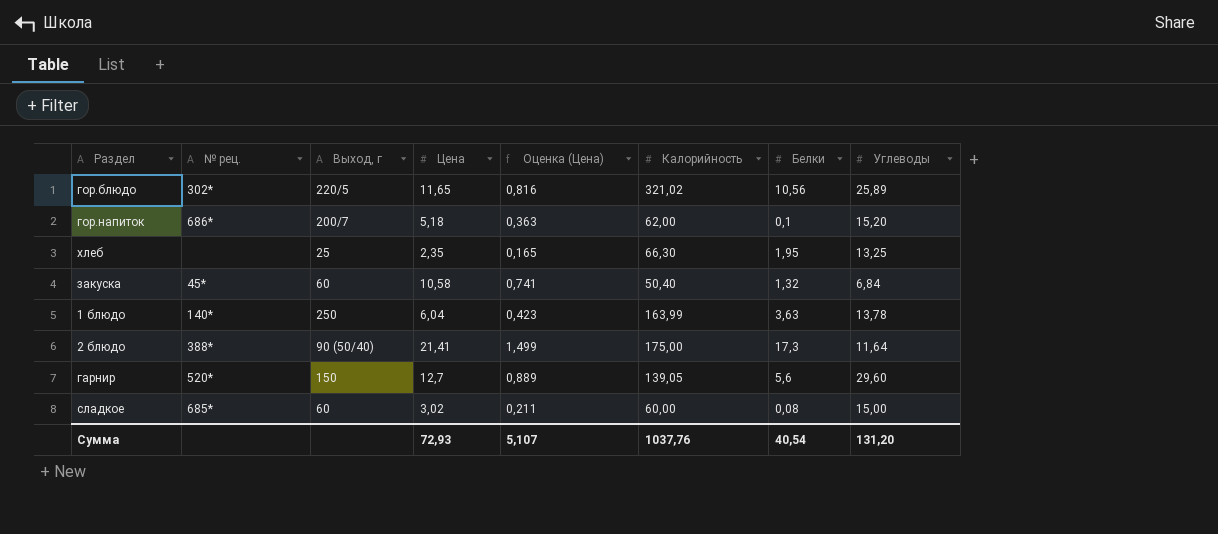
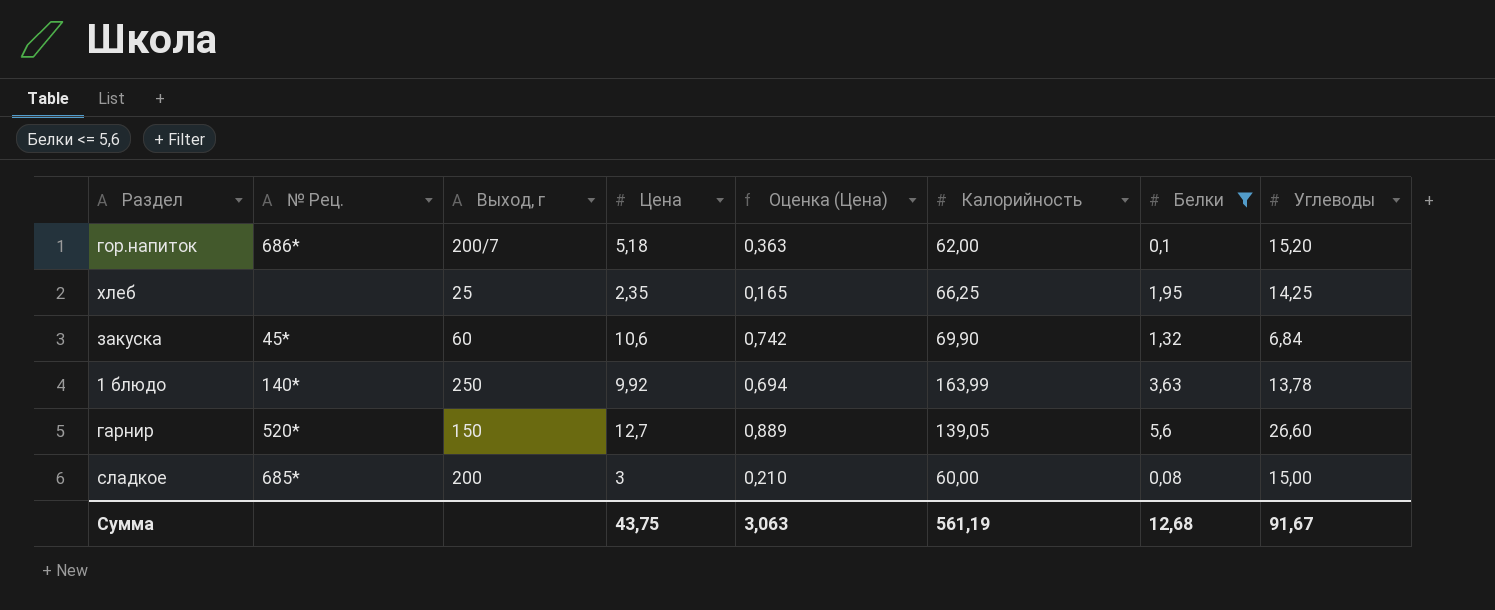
filter: none -> Белки <= 5,6
column name: № рец. -> № Рец.
хлеб | Калорийность: 66,30 -> 66,25
хлеб | Углеводы: 13,25 -> 14,25
закуска | Цена: 10,58 -> 10,6
закуска | Оценка (Цена): 0,741 -> 0,742
закуска | Калорийность: 50,40 -> 69,90
1 блюдо | Цена: 6,04 -> 9,92
1 блюдо | Оценка (Цена): 0,423 -> 0,694
гарнир | Углеводы: 29,60 -> 26,60
сладкое | Выход, г: 60 -> 200
сладкое | Цена: 3,02 -> 3
сладкое | Оценка (Цена): 0,211 -> 0,210
Сумма | Цена: 72,93 -> 43,75
Сумма | Оценка (Цена): 5,107 -> 3,063
Сумма | Калорийность: 1037,76 -> 561,19
Сумма | Белки: 40,54 -> 12,68
Сумма | Углеводы: 131,20 -> 91,67

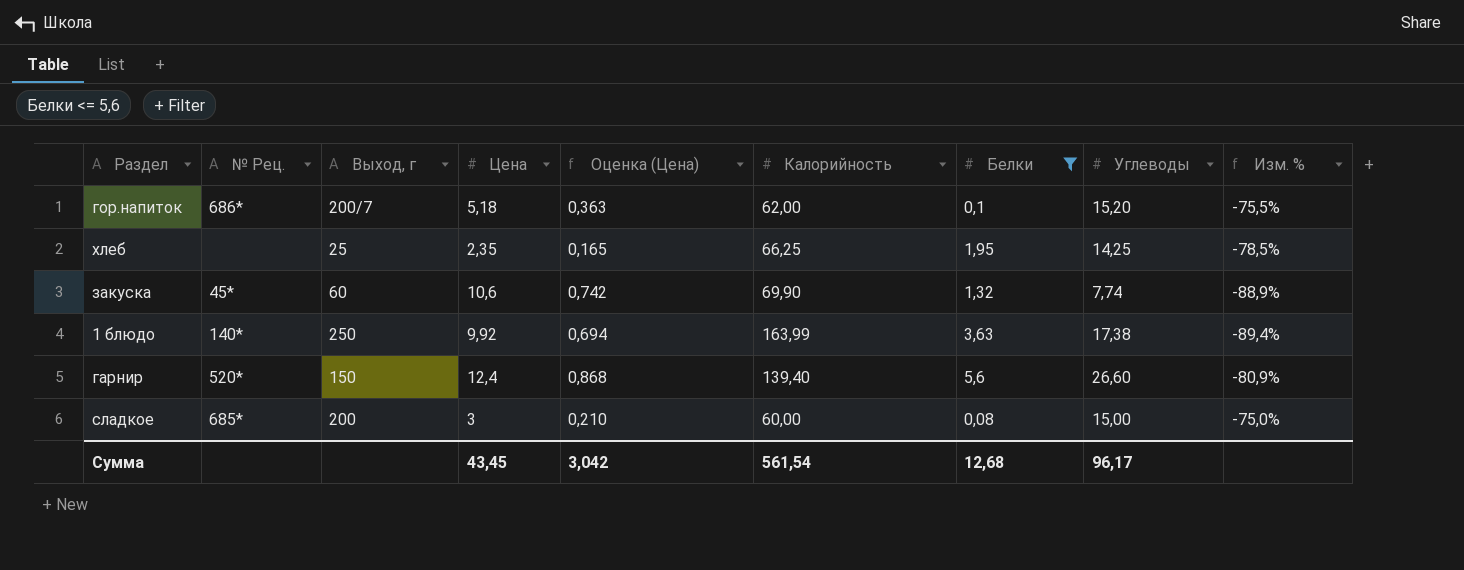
column Изм. % | formula: none -> ([Углеводы] - [Калорийность]) / [Калорийность]
закуска | Углеводы: 6,84 -> 7,74
1 блюдо | Углеводы: 13,78 -> 17,38
гарнир | Цена: 12,7 -> 12,4
гарнир | Оценка (Цена): 0,889 -> 0,868
гарнир | Калорийность: 139,05 -> 139,40
Сумма | Цена: 43,75 -> 43,45
Сумма | Оценка (Цена): 3,063 -> 3,042
Сумма | Калорийность: 561,19 -> 561,54
Сумма | Углеводы: 91,67 -> 96,17

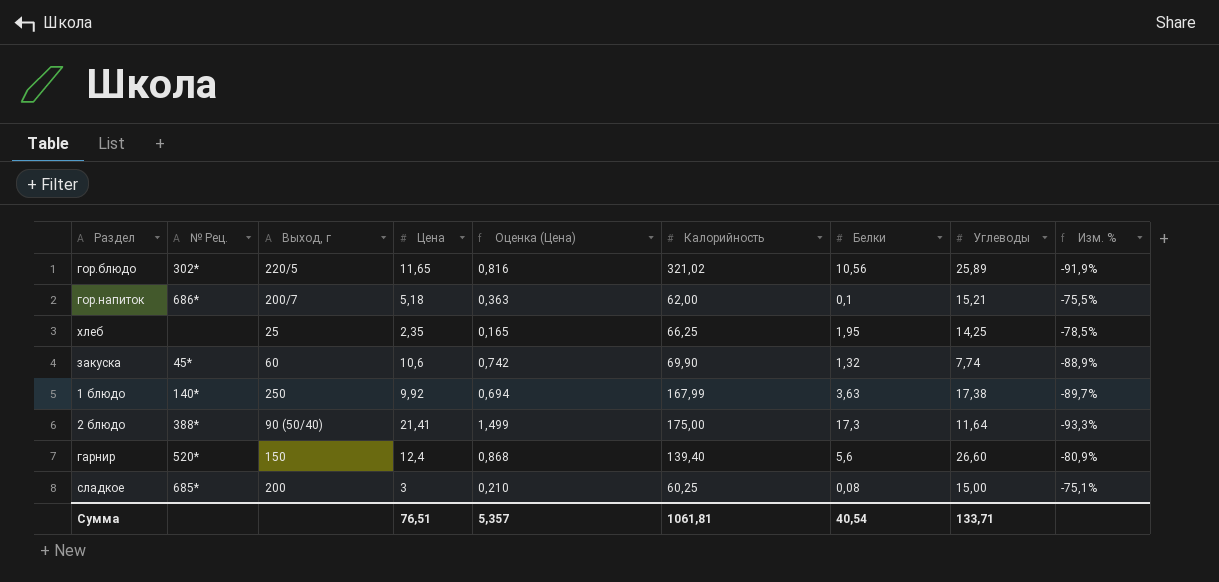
filter: Белки <= 5,6 -> none
гор.напиток | Углеводы: 15,20 -> 15,21
1 блюдо | Калорийность: 163,99 -> 167,99
1 блюдо | Изм. %: -89,4% -> -89,7%
сладкое | Калорийность: 60,00 -> 60,25
сладкое | Изм. %: -75,0% -> -75,1%
Сумма | Цена: 43,45 -> 76,51
Сумма | Оценка (Цена): 3,042 -> 5,357
Сумма | Калорийность: 561,54 -> 1061,81
Сумма | Белки: 12,68 -> 40,54
Сумма | Углеводы: 96,17 -> 133,71

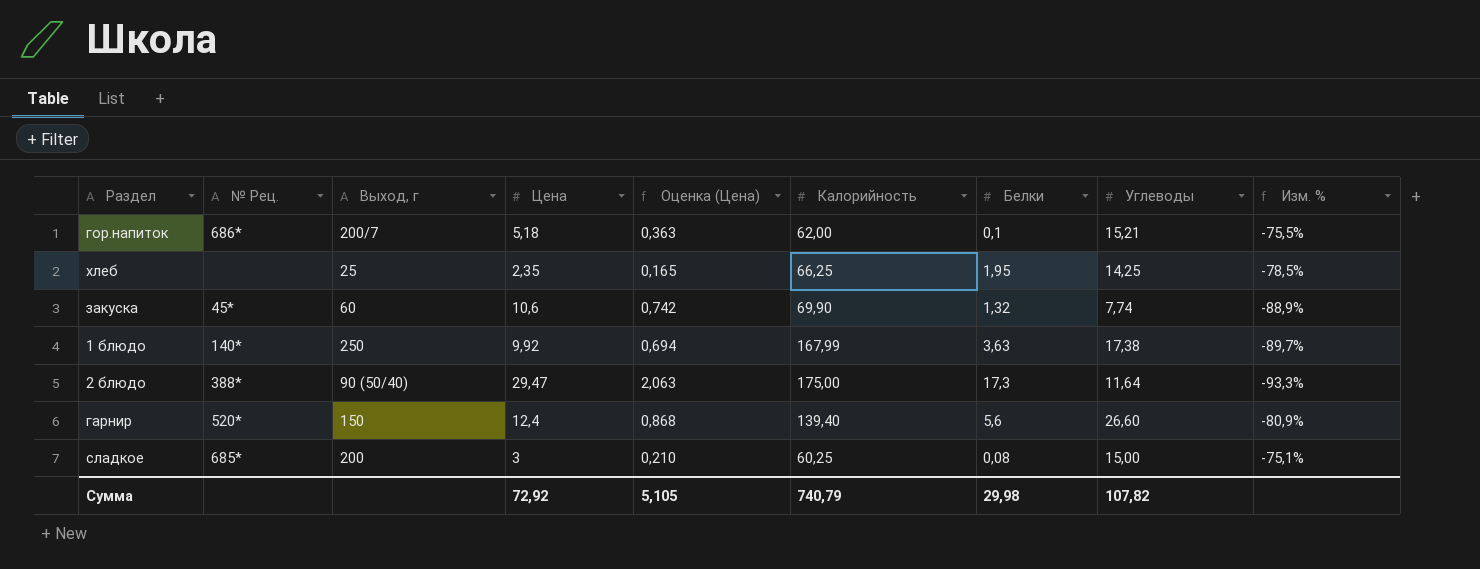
row гор.блюдо: 302* | 220/5 | 11,65 | 0,816 | 321,02 | 10,56 | 25,89 | -91,9% -> none
2 блюдо | Цена: 21,41 -> 29,47
2 блюдо | Оценка (Цена): 1,499 -> 2,063
Сумма | Цена: 76,51 -> 72,92
Сумма | Оценка (Цена): 5,357 -> 5,105
Сумма | Калорийность: 1061,81 -> 740,79
Сумма | Белки: 40,54 -> 29,98
Сумма | Углеводы: 133,71 -> 107,82

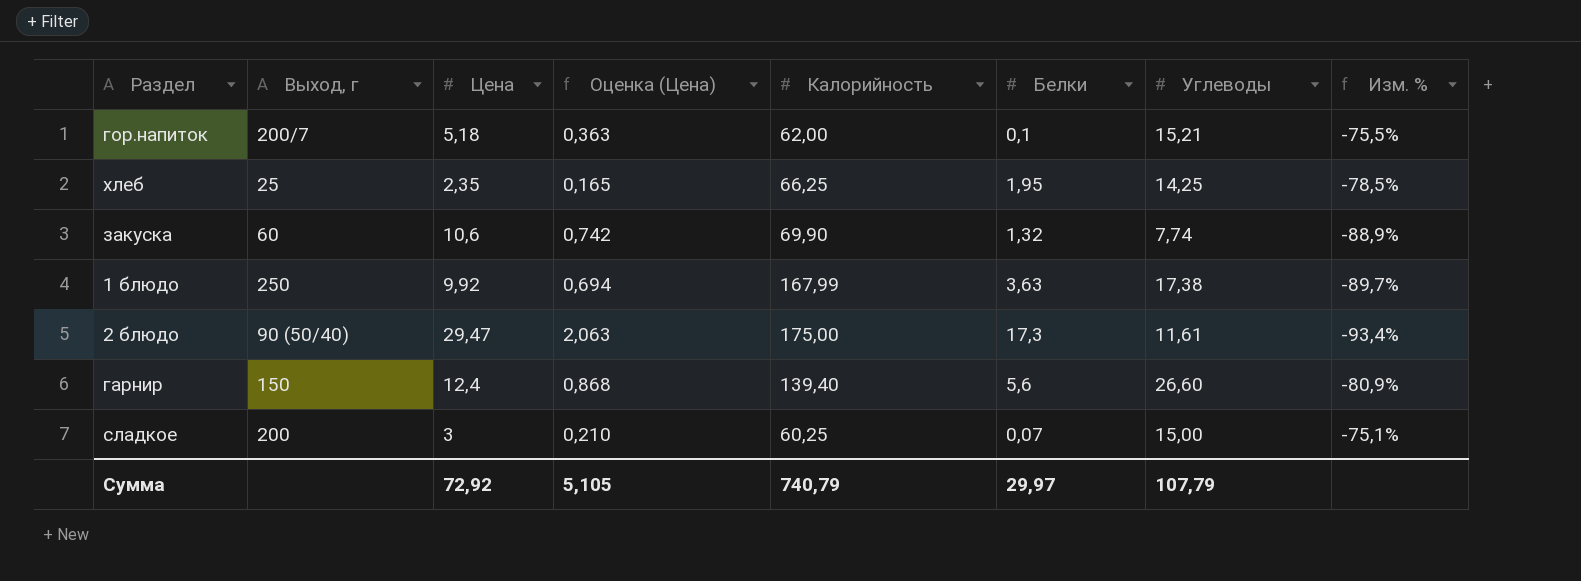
column № Рец. | position: 2 -> none
2 блюдо | Углеводы: 11,64 -> 11,61
2 блюдо | Изм. %: -93,3% -> -93,4%
сладкое | Белки: 0,08 -> 0,07
Сумма | Белки: 29,98 -> 29,97
Сумма | Углеводы: 107,82 -> 107,79

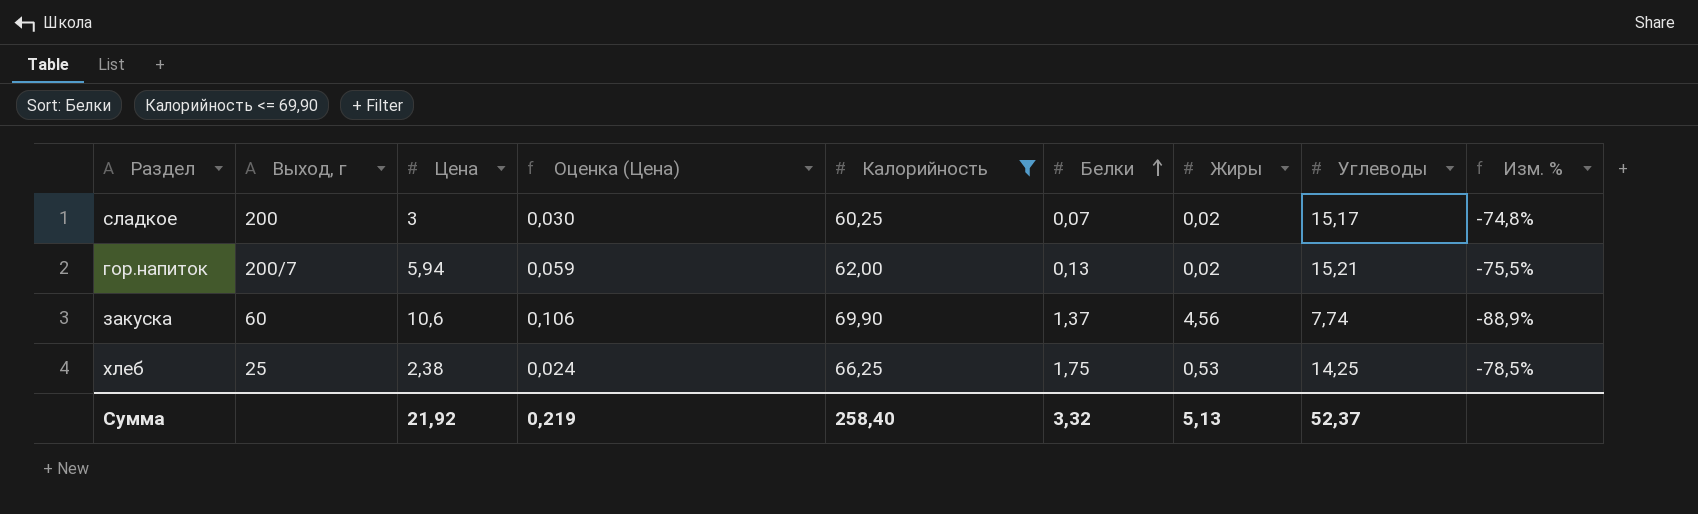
filter: none -> Калорийность <= 69,90
row order: none -> Белки ascending
column Оценка (Цена) | formula: [Цена] * 0,07 -> [Цена] * 0,01
column Жиры | position: none -> 7
сладкое | Углеводы: 15,00 -> 15,17
сладкое | Изм. %: -75,1% -> -74,8%
гор.напиток | Цена: 5,18 -> 5,94
гор.напиток | Белки: 0,1 -> 0,13
закуска | Белки: 1,32 -> 1,37
хлеб | Цена: 2,35 -> 2,38
хлеб | Белки: 1,95 -> 1,75
Сумма | Цена: 72,92 -> 21,92
Сумма | Оценка (Цена): 5,105 -> 0,219
Сумма | Калорийность: 740,79 -> 258,40
Сумма | Белки: 29,97 -> 3,32
Сумма | Углеводы: 107,79 -> 52,37

